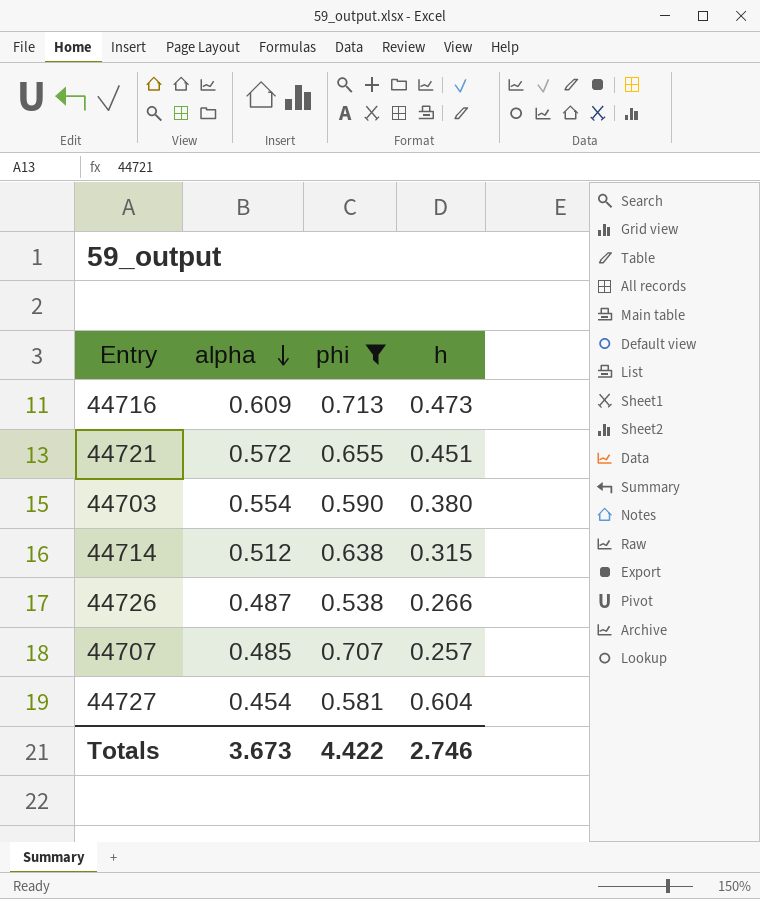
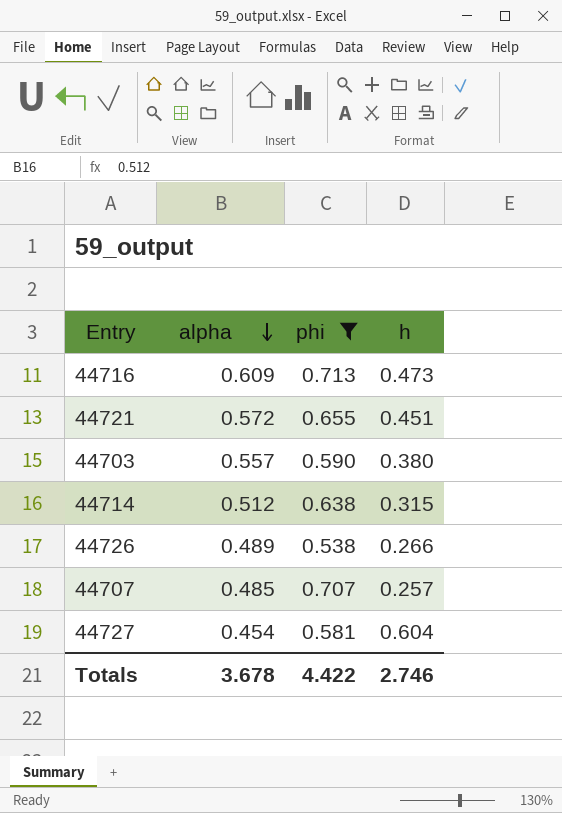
44703 | alpha: 0.554 -> 0.557
44726 | alpha: 0.487 -> 0.489
Totals | alpha: 3.673 -> 3.678

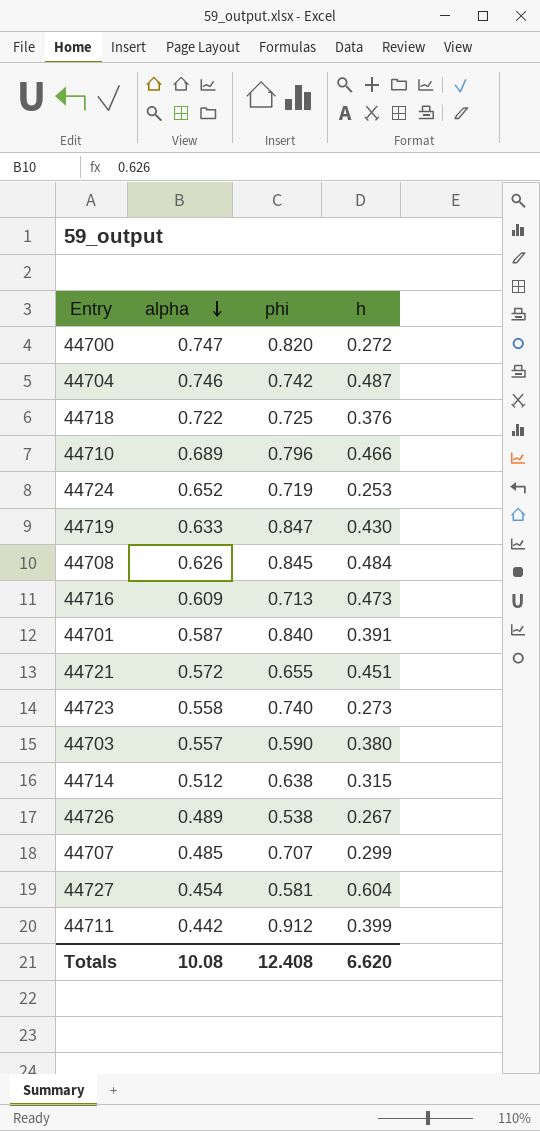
filter: phi <= 0.713 -> none
44726 | h: 0.266 -> 0.267
44707 | h: 0.257 -> 0.299
Totals | alpha: 3.678 -> 10.08
Totals | phi: 4.422 -> 12.408
Totals | h: 2.746 -> 6.620

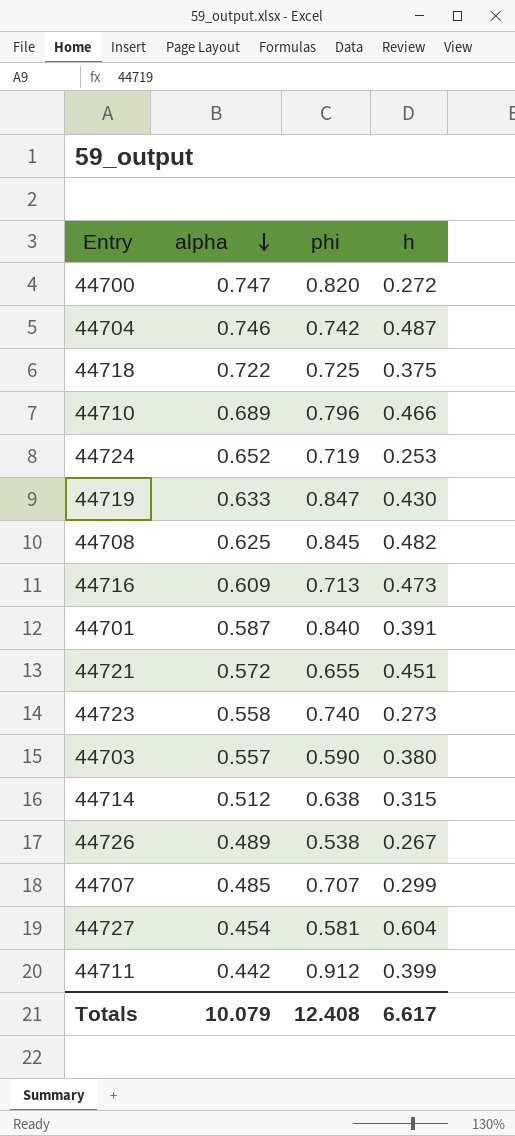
44718 | h: 0.376 -> 0.375
44708 | alpha: 0.626 -> 0.625
44708 | h: 0.484 -> 0.482
Totals | alpha: 10.08 -> 10.079
Totals | h: 6.620 -> 6.617

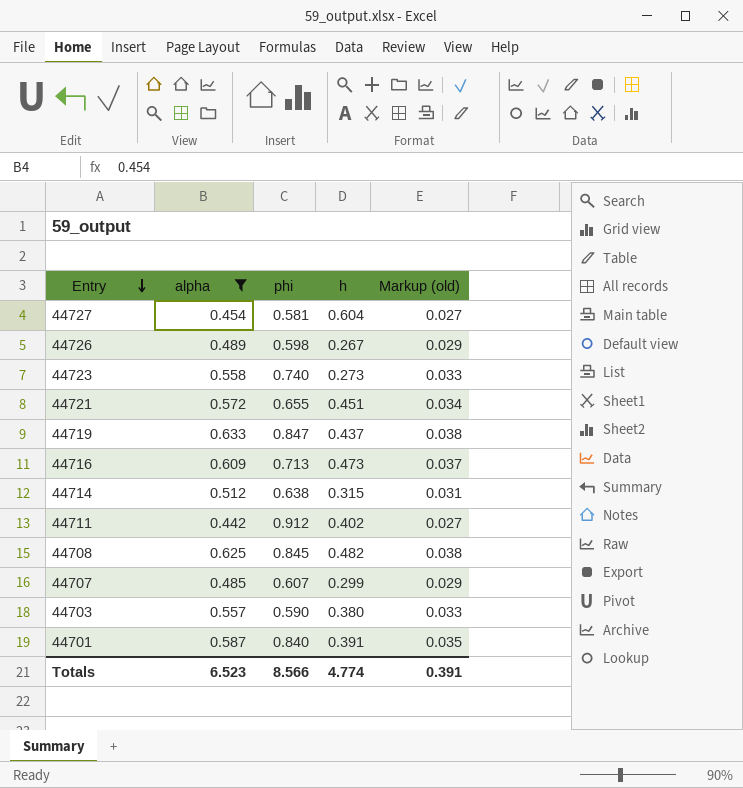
filter: none -> alpha <= 0.633
row order: alpha descending -> Entry descending
column Markup (old) | formula: none -> [alpha] * 0.06
44726 | phi: 0.538 -> 0.598
44719 | h: 0.430 -> 0.437
44711 | h: 0.399 -> 0.402
44707 | phi: 0.707 -> 0.607
Totals | alpha: 10.079 -> 6.523
Totals | phi: 12.408 -> 8.566
Totals | h: 6.617 -> 4.774

